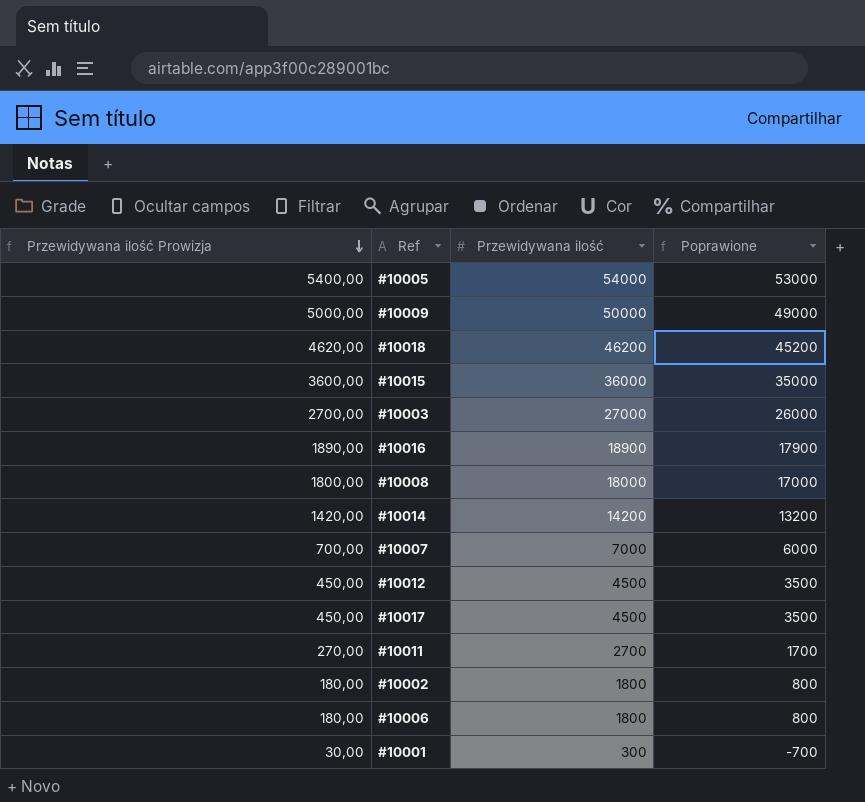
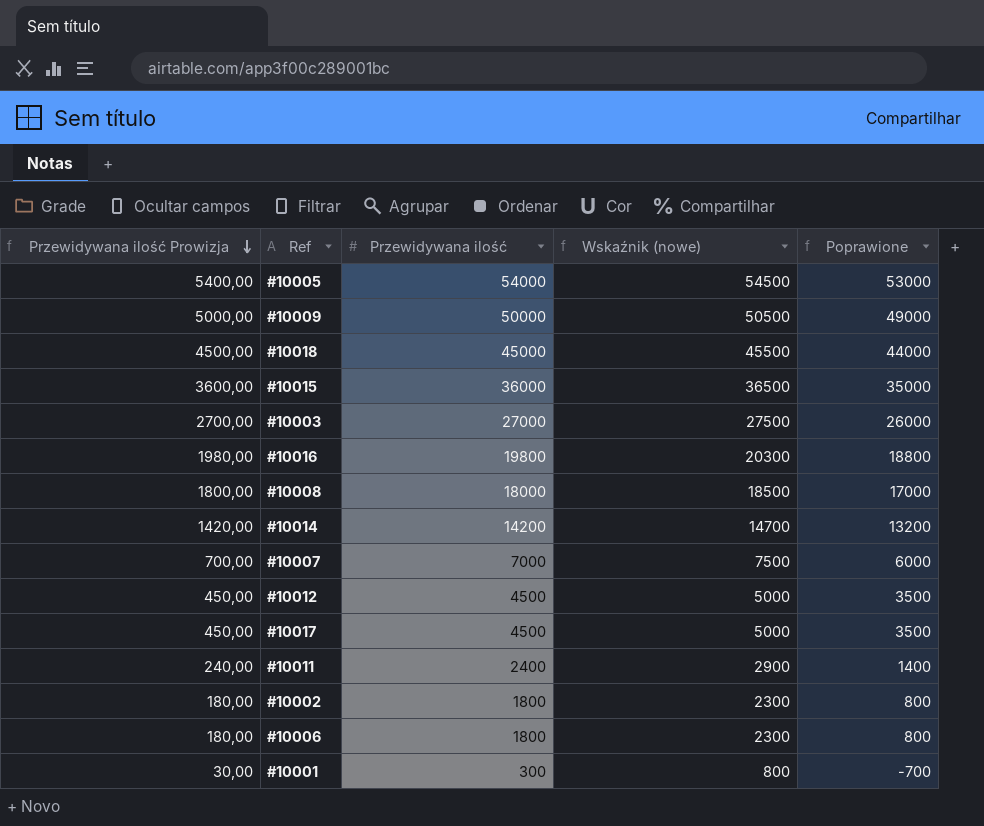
column Wskaźnik (nowe) | formula: none -> [Przewidywana ilość] + 500
#10018 | Przewidywana ilość Prowizja: 4620,00 -> 4500,00
#10018 | Przewidywana ilość: 46200 -> 45000
#10018 | Poprawione: 45200 -> 44000
#10016 | Przewidywana ilość Prowizja: 1890,00 -> 1980,00
#10016 | Przewidywana ilość: 18900 -> 19800
#10016 | Poprawione: 17900 -> 18800
#10011 | Przewidywana ilość Prowizja: 270,00 -> 240,00
#10011 | Przewidywana ilość: 2700 -> 2400
#10011 | Poprawione: 1700 -> 1400

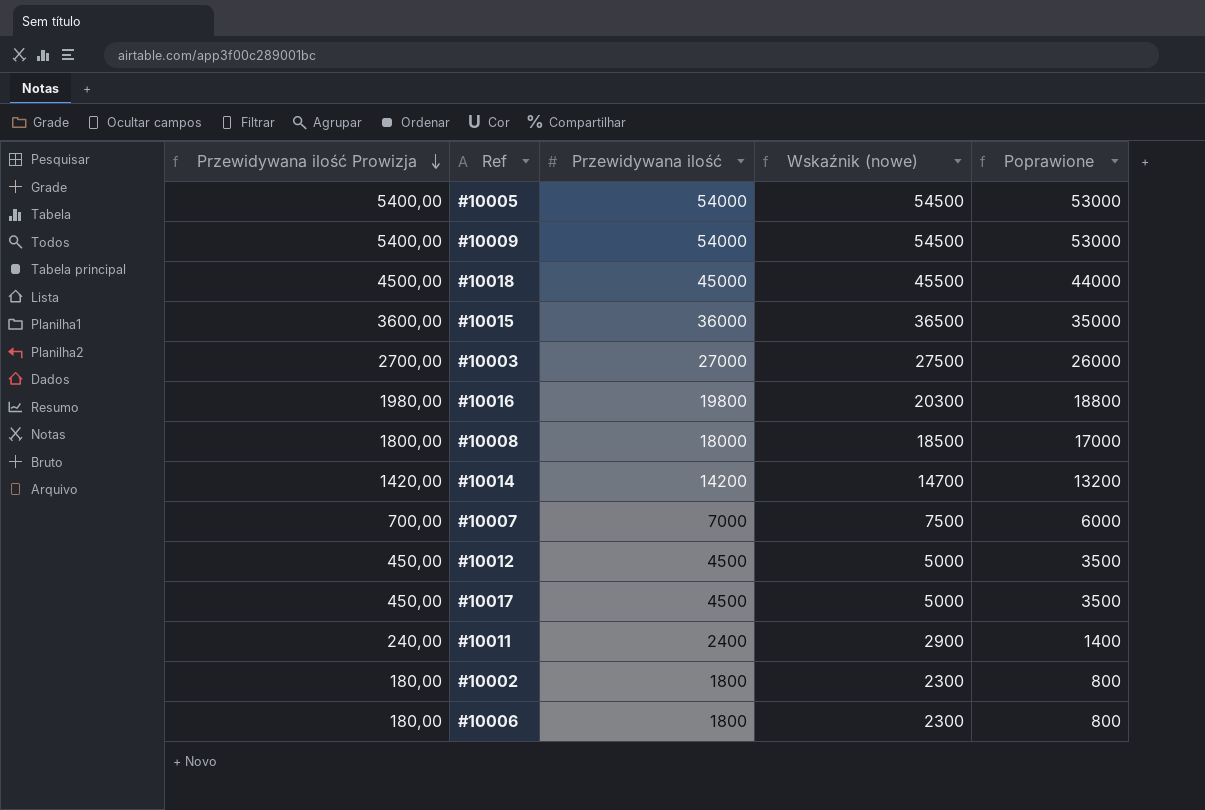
row #10001: 30,00 | 300 | 800 | -700 -> none
#10009 | Przewidywana ilość Prowizja: 5000,00 -> 5400,00
#10009 | Przewidywana ilość: 50000 -> 54000
#10009 | Wskaźnik (nowe): 50500 -> 54500
#10009 | Poprawione: 49000 -> 53000

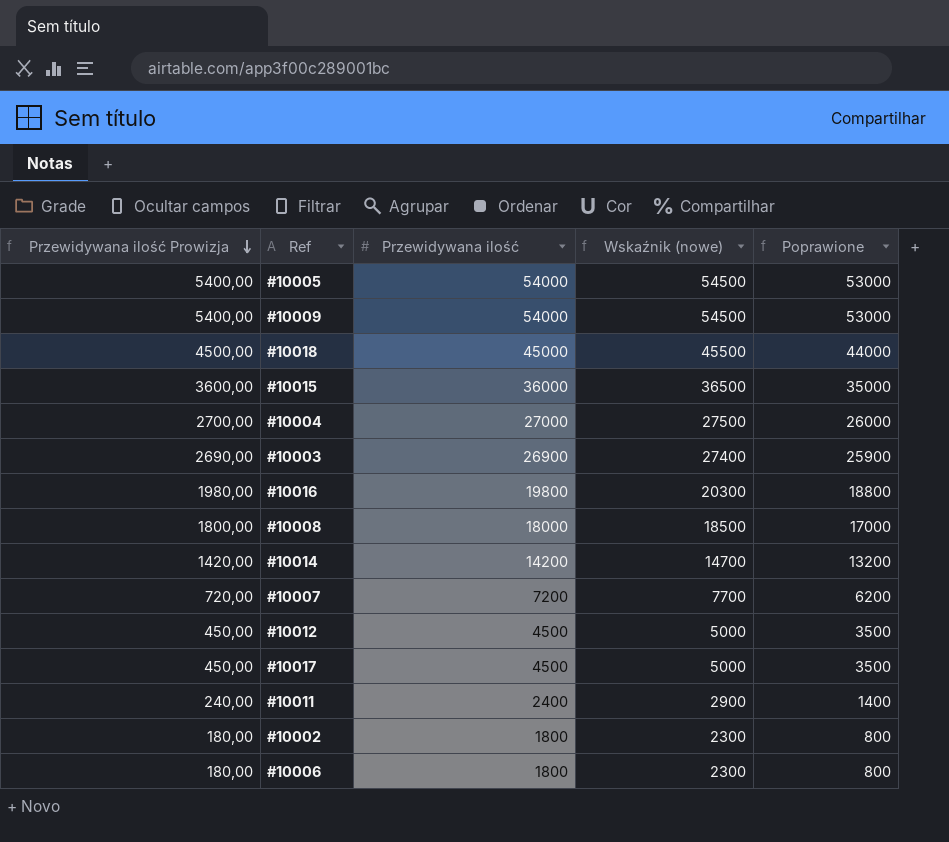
row #10004: none -> 2700,00 | 27000 | 27500 | 26000
#10003 | Przewidywana ilość Prowizja: 2700,00 -> 2690,00
#10003 | Przewidywana ilość: 27000 -> 26900
#10003 | Wskaźnik (nowe): 27500 -> 27400
#10003 | Poprawione: 26000 -> 25900
#10007 | Przewidywana ilość Prowizja: 700,00 -> 720,00
#10007 | Przewidywana ilość: 7000 -> 7200
#10007 | Wskaźnik (nowe): 7500 -> 7700
#10007 | Poprawione: 6000 -> 6200

